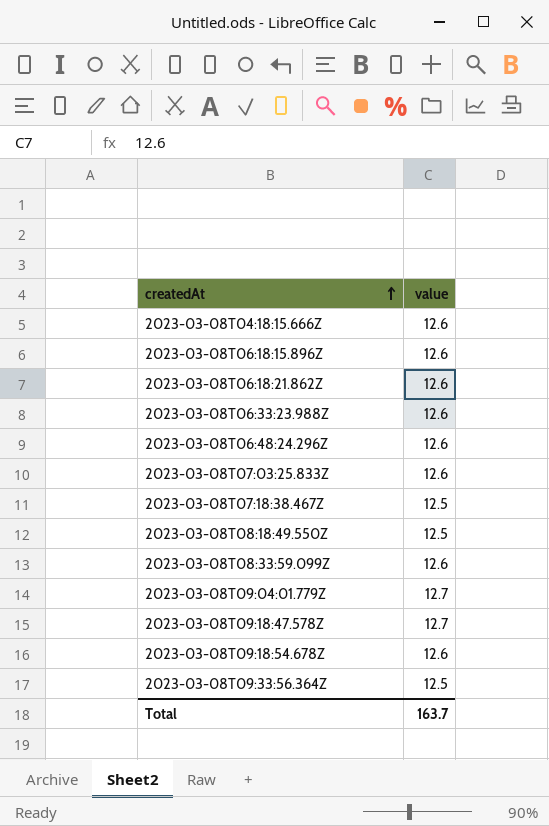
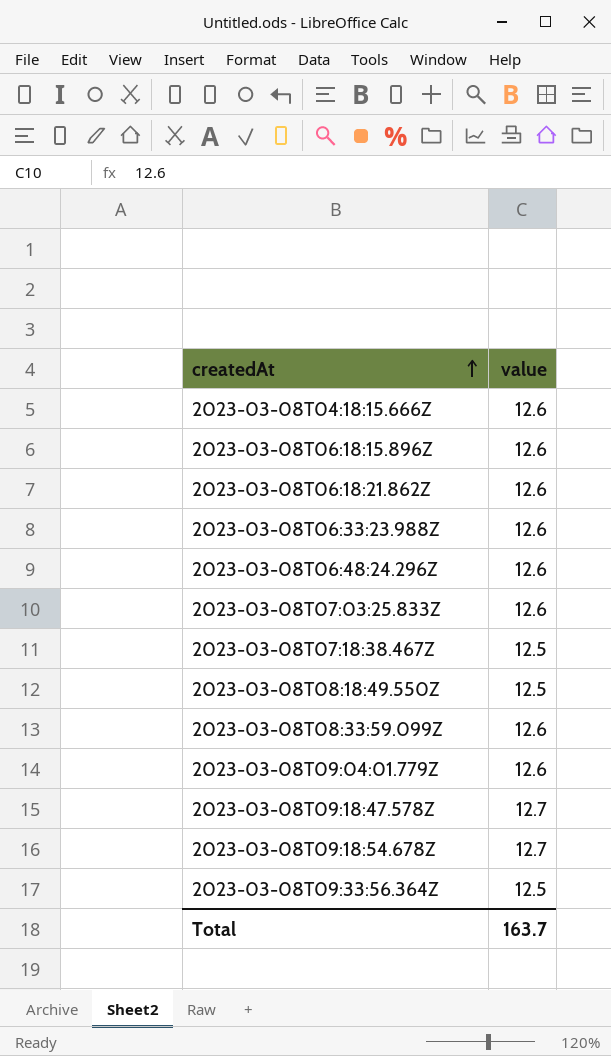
2023-03-08T09:04:01.779Z | value: 12.7 -> 12.6
2023-03-08T09:18:54.678Z | value: 12.6 -> 12.7

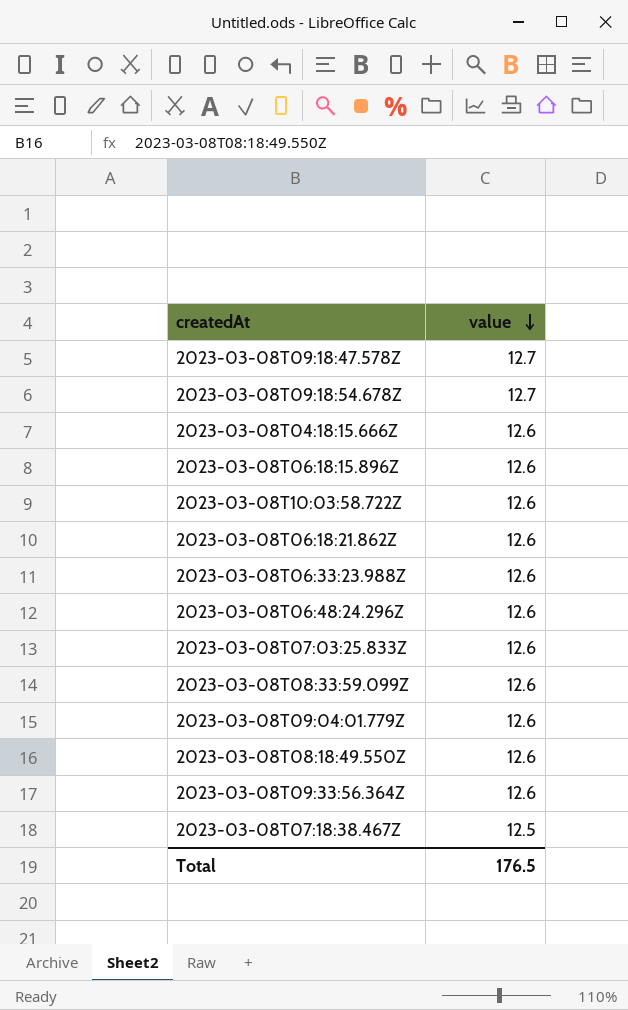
row order: createdAt ascending -> value descending
row 2023-03-08T10:03:58.722Z: none -> 12.6
2023-03-08T08:18:49.550Z | value: 12.5 -> 12.6
2023-03-08T09:33:56.364Z | value: 12.5 -> 12.6
Total | value: 163.7 -> 176.5

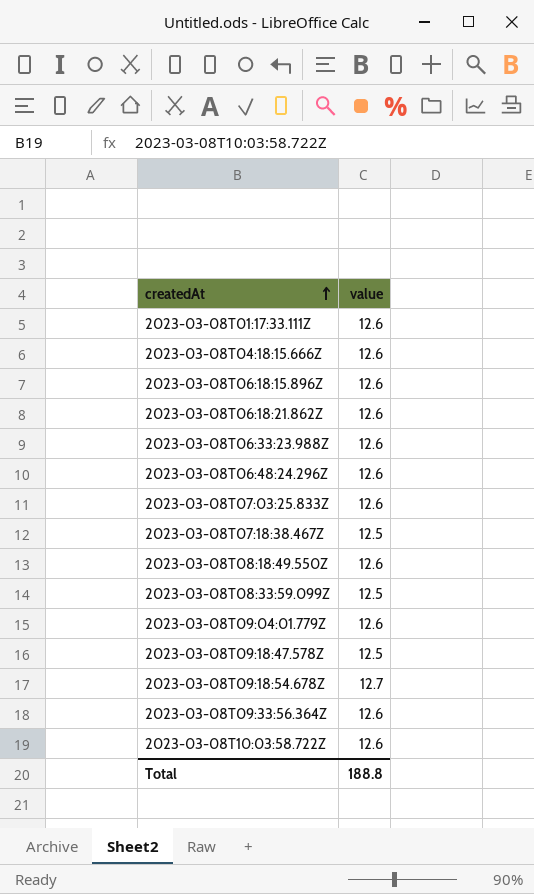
row order: value descending -> createdAt ascending
row 2023-03-08T01:17:33.111Z: none -> 12.6
2023-03-08T08:33:59.099Z | value: 12.6 -> 12.5
2023-03-08T09:18:47.578Z | value: 12.7 -> 12.5
Total | value: 176.5 -> 188.8

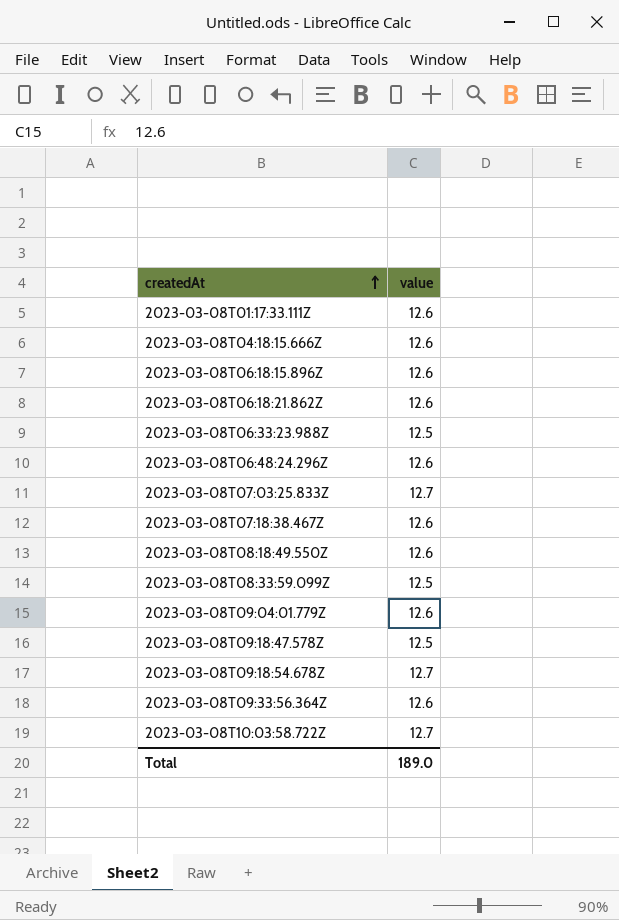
2023-03-08T06:33:23.988Z | value: 12.6 -> 12.5
2023-03-08T07:03:25.833Z | value: 12.6 -> 12.7
2023-03-08T07:18:38.467Z | value: 12.5 -> 12.6
2023-03-08T10:03:58.722Z | value: 12.6 -> 12.7
Total | value: 188.8 -> 189.0

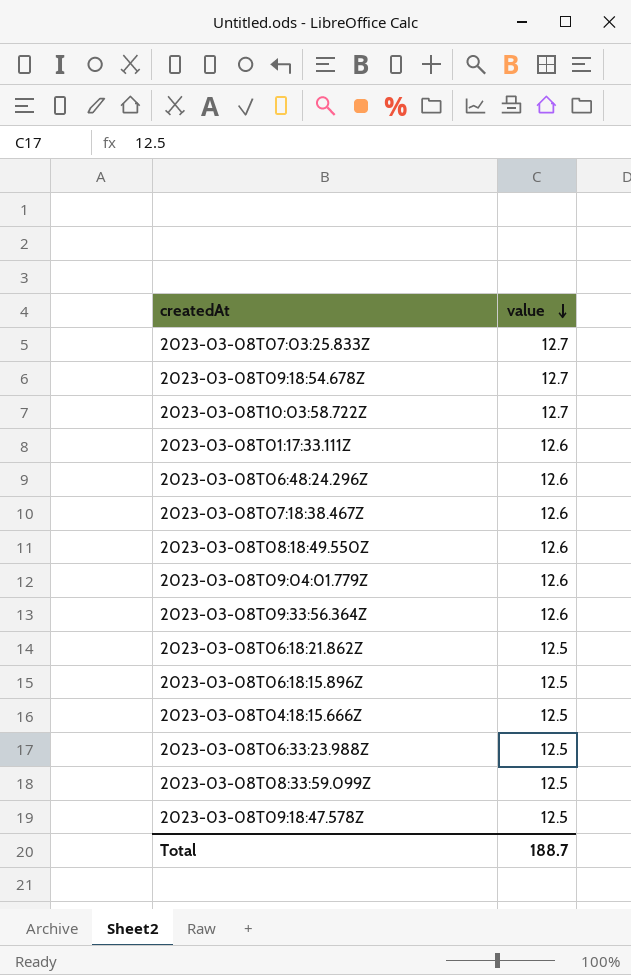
row order: createdAt ascending -> value descending
2023-03-08T06:18:21.862Z | value: 12.6 -> 12.5
2023-03-08T06:18:15.896Z | value: 12.6 -> 12.5
2023-03-08T04:18:15.666Z | value: 12.6 -> 12.5
Total | value: 189.0 -> 188.7

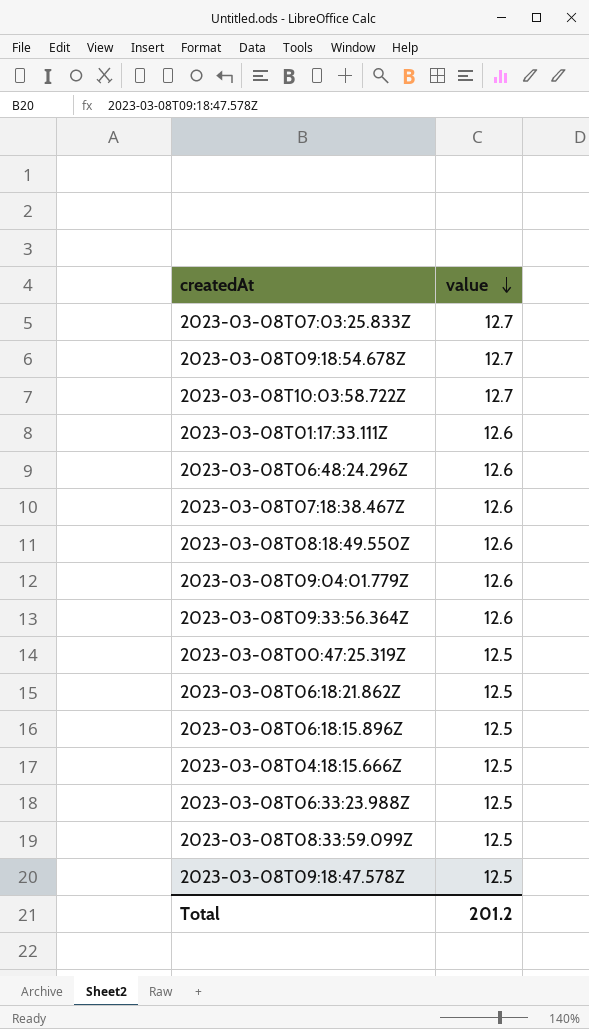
row 2023-03-08T00:47:25.319Z: none -> 12.5
Total | value: 188.7 -> 201.2

